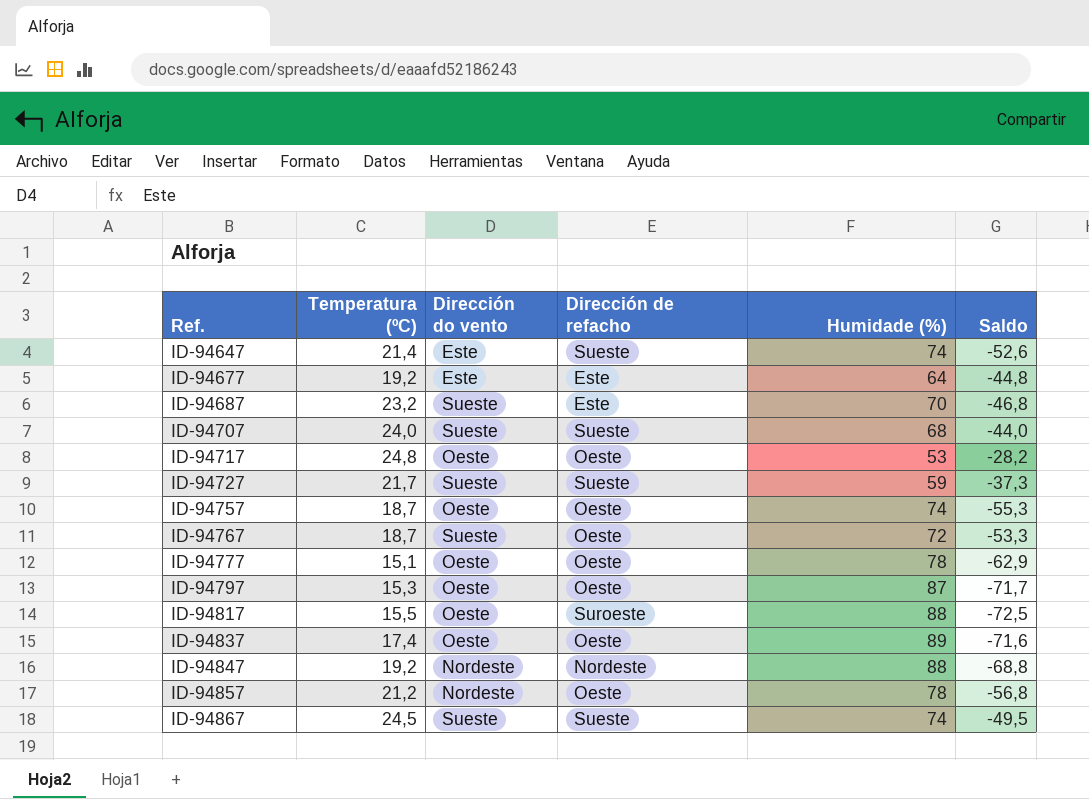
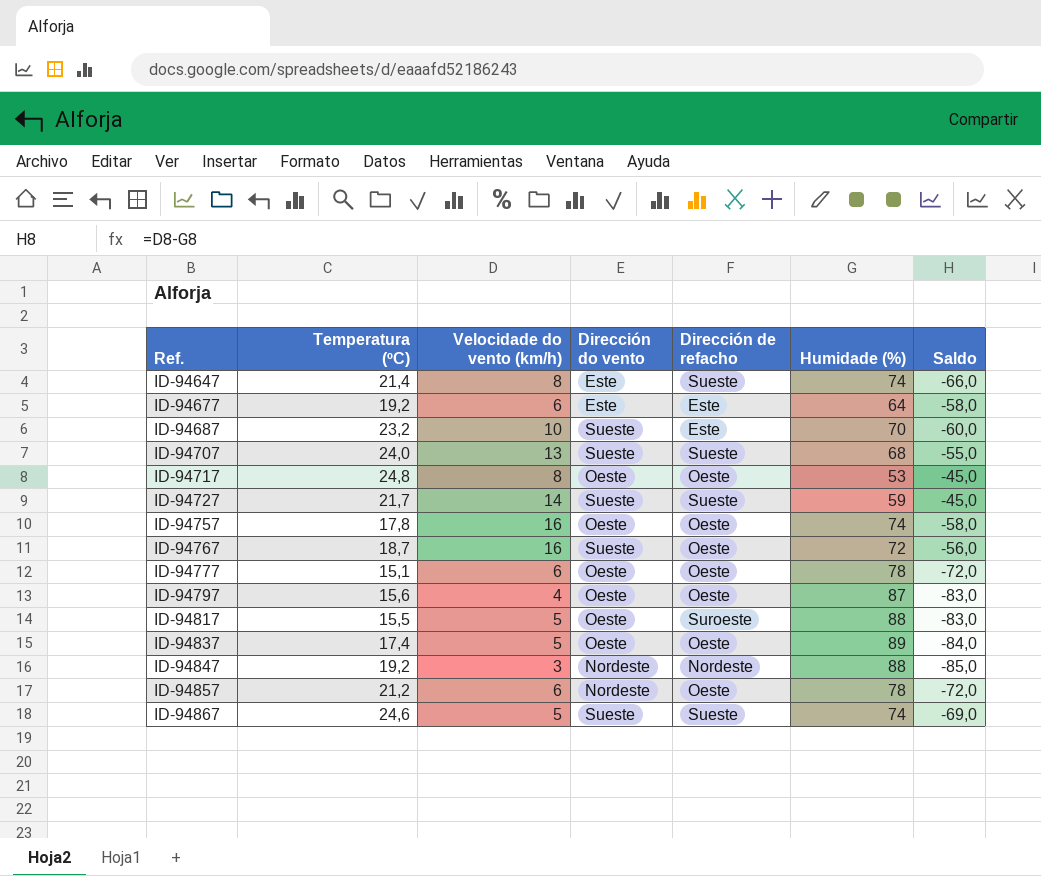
column Velocidade do vento (km/h) | position: none -> 3
column Saldo | formula: [Temperatura (ºC)] - [Humidade (%)] -> [Velocidade do vento (km/h)] - [Humidade (%)]
ID-94757 | Temperatura (ºC): 18,7 -> 17,8
ID-94797 | Temperatura (ºC): 15,3 -> 15,6
ID-94867 | Temperatura (ºC): 24,5 -> 24,6

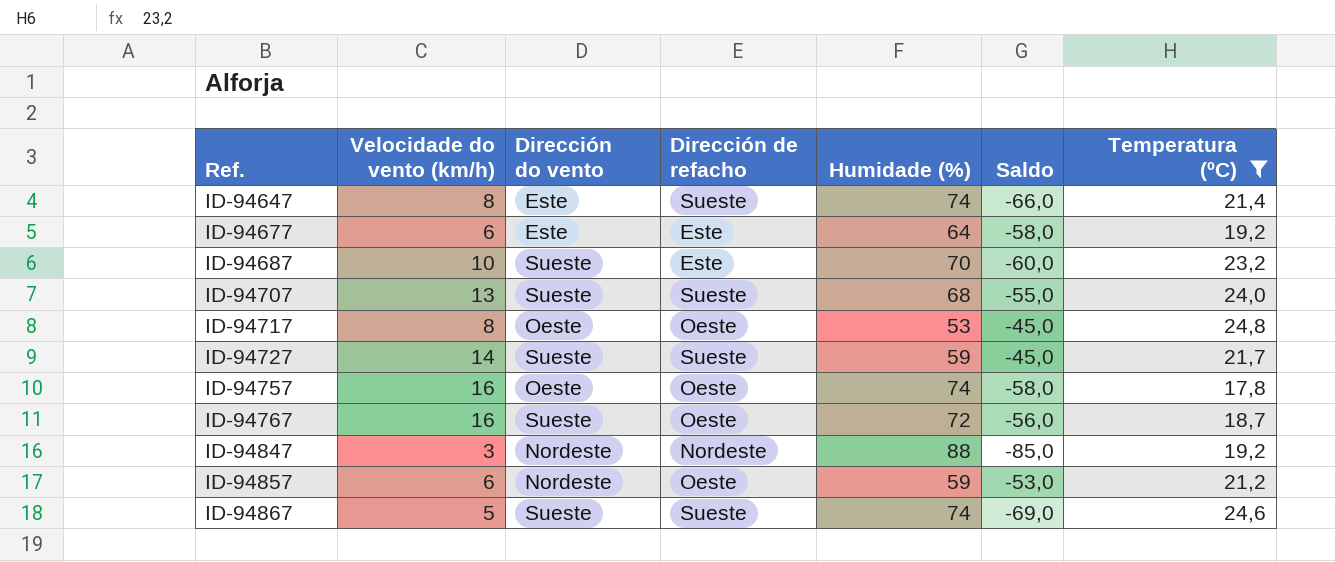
filter: none -> Temperatura (ºC) >= 17,8
column Temperatura (ºC) | position: 2 -> 7
ID-94857 | Humidade (%): 78 -> 59
ID-94857 | Saldo: -72,0 -> -53,0

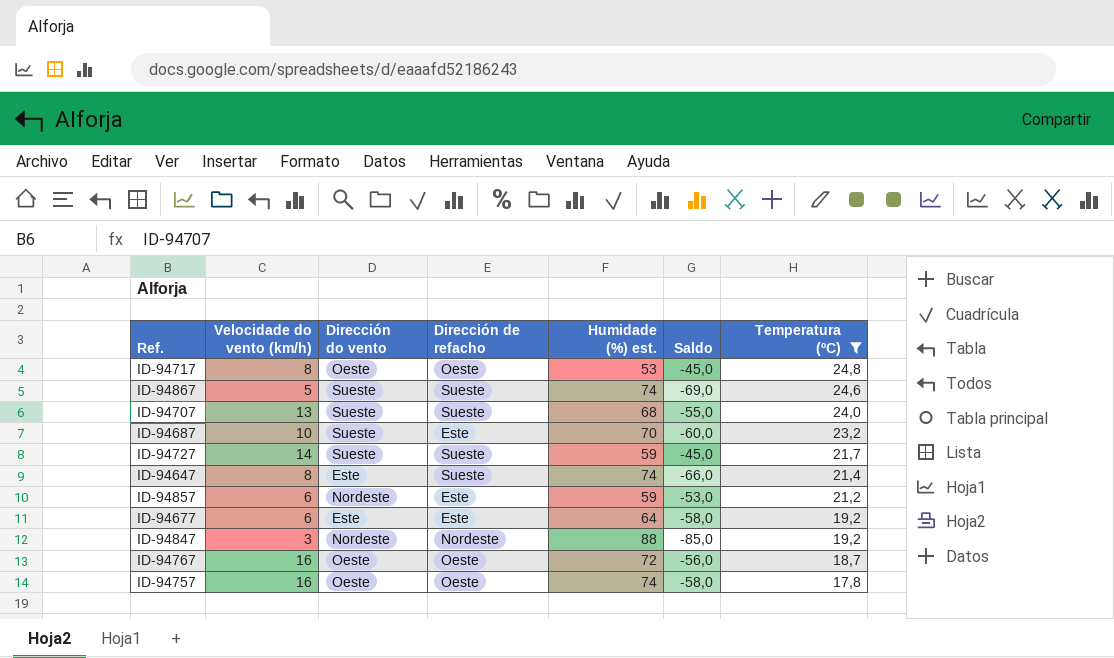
row order: Ref. ascending -> Temperatura (ºC) descending
column name: Humidade (%) -> Humidade (%) est.
ID-94857 | Dirección de refacho: Oeste -> Este
ID-94767 | Dirección do vento: Sueste -> Oeste

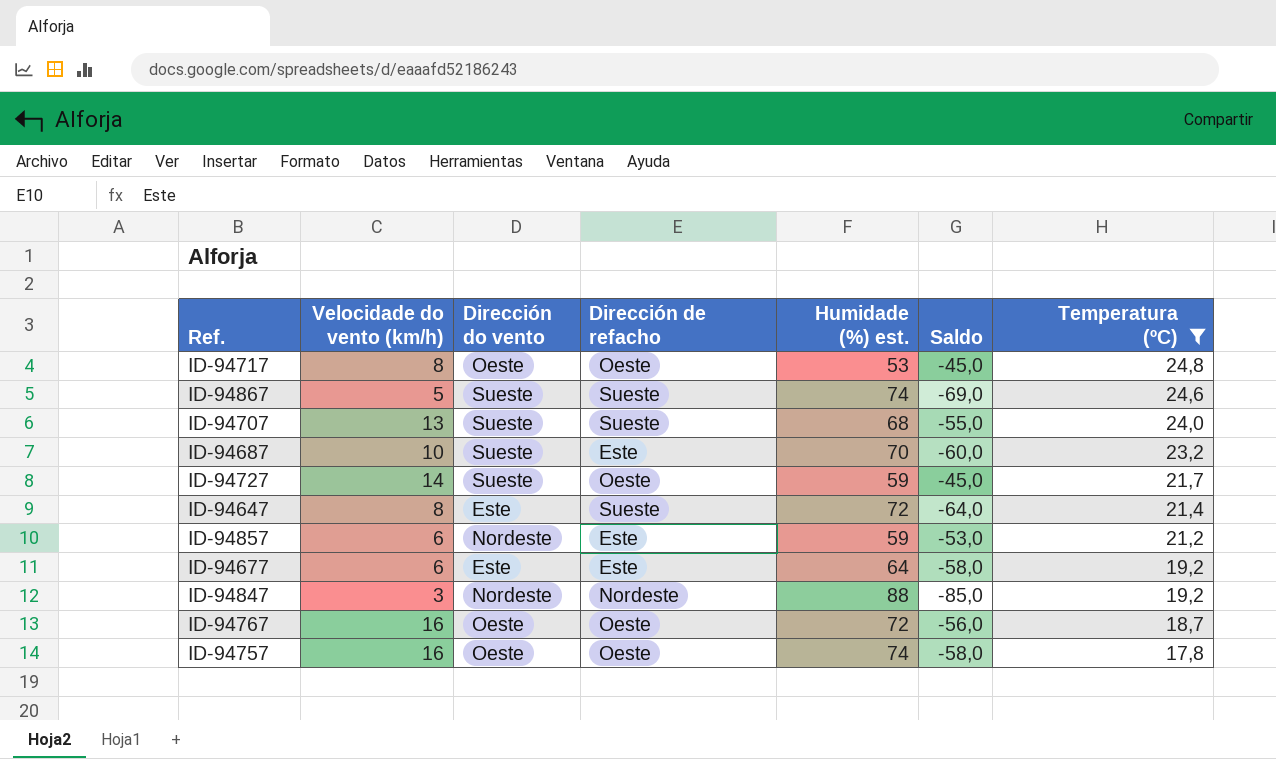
ID-94727 | Dirección de refacho: Sueste -> Oeste
ID-94647 | Humidade (%) est.: 74 -> 72
ID-94647 | Saldo: -66,0 -> -64,0

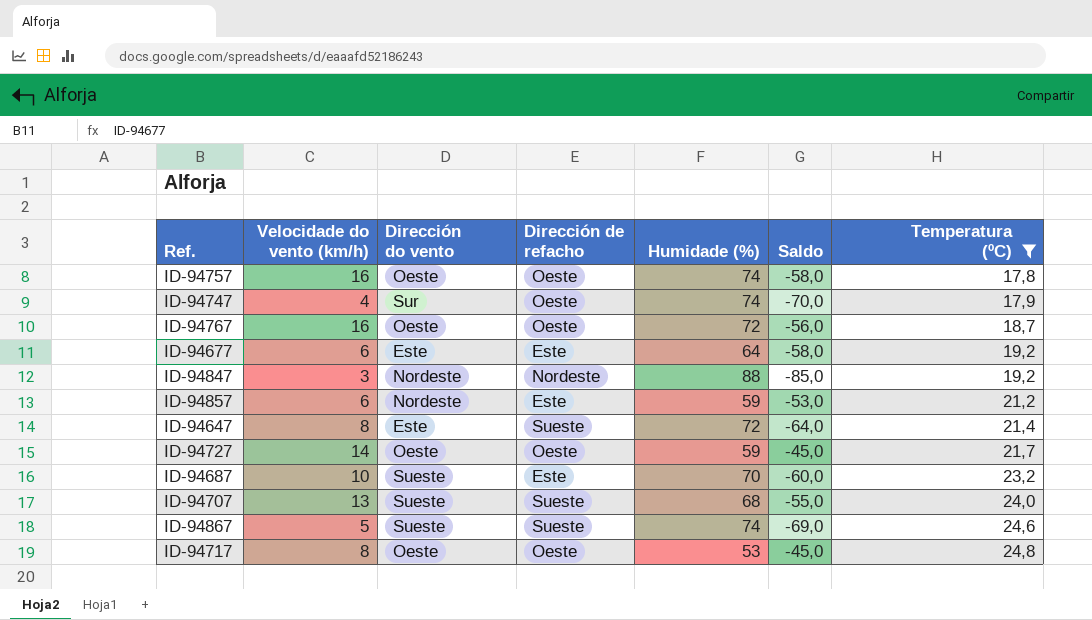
row order: Temperatura (ºC) descending -> Temperatura (ºC) ascending
column name: Humidade (%) est. -> Humidade (%)
row ID-94747: none -> 4 | Sur | Oeste | 74 | -70,0 | 17,9
ID-94727 | Dirección do vento: Sueste -> Oeste

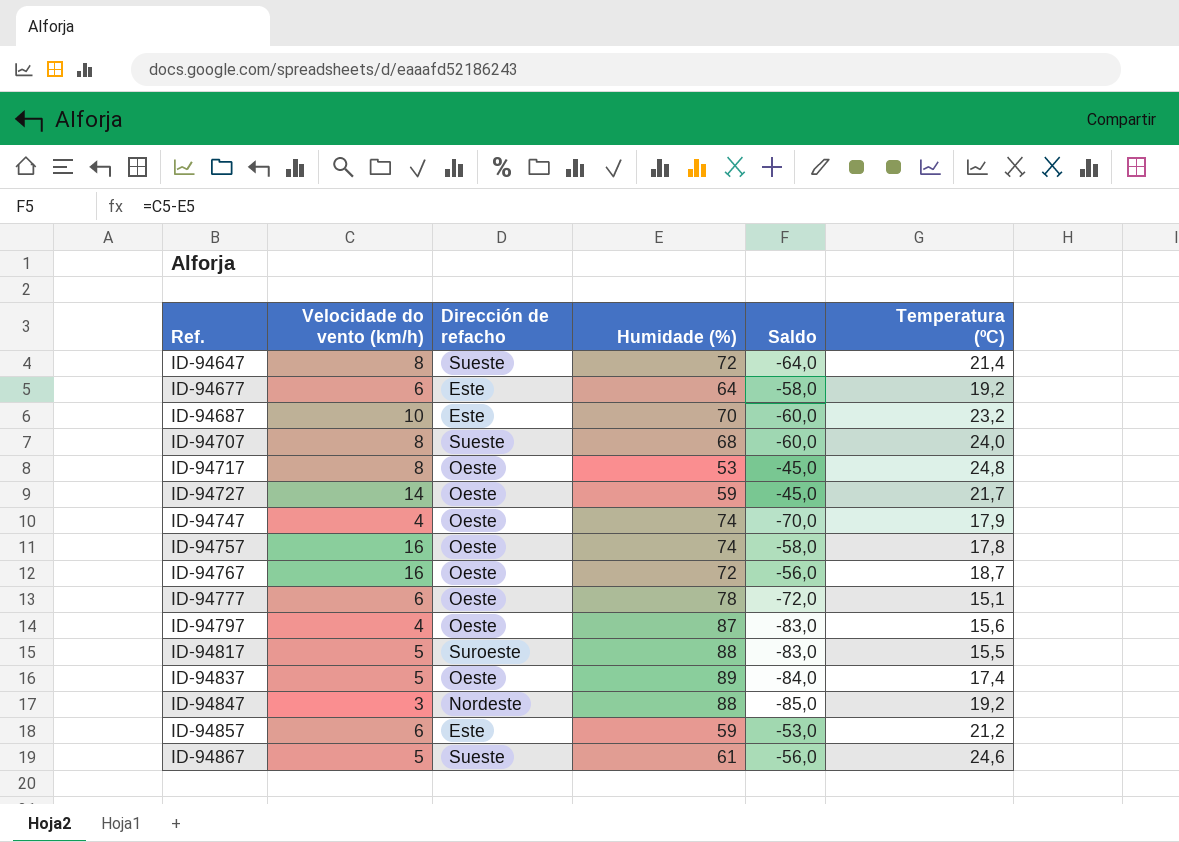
filter: Temperatura (ºC) >= 17,8 -> none
row order: Temperatura (ºC) ascending -> Ref. ascending
column Dirección do vento | position: 3 -> none
ID-94707 | Velocidade do vento (km/h): 13 -> 8
ID-94707 | Saldo: -55,0 -> -60,0
ID-94867 | Humidade (%): 74 -> 61
ID-94867 | Saldo: -69,0 -> -56,0

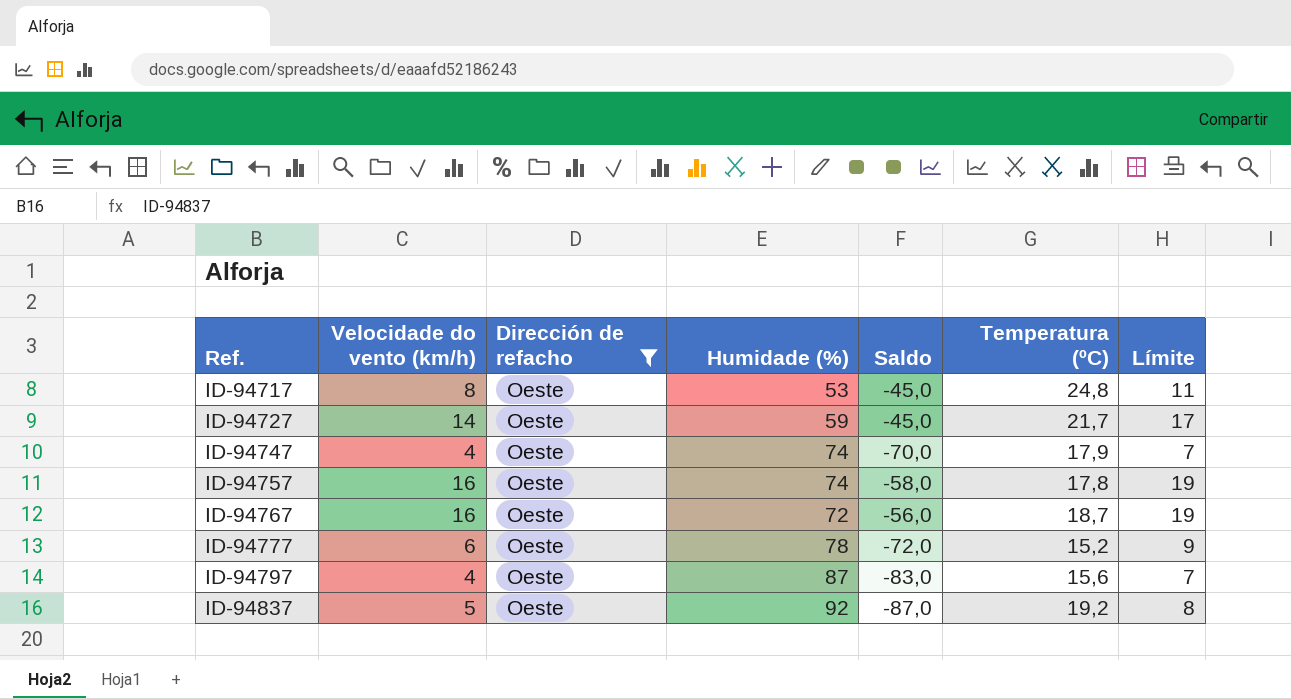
filter: none -> Dirección de refacho = Oeste
column Límite | formula: none -> [Velocidade do vento (km/h)] + 3
ID-94777 | Temperatura (ºC): 15,1 -> 15,2
ID-94837 | Humidade (%): 89 -> 92
ID-94837 | Saldo: -84,0 -> -87,0
ID-94837 | Temperatura (ºC): 17,4 -> 19,2

